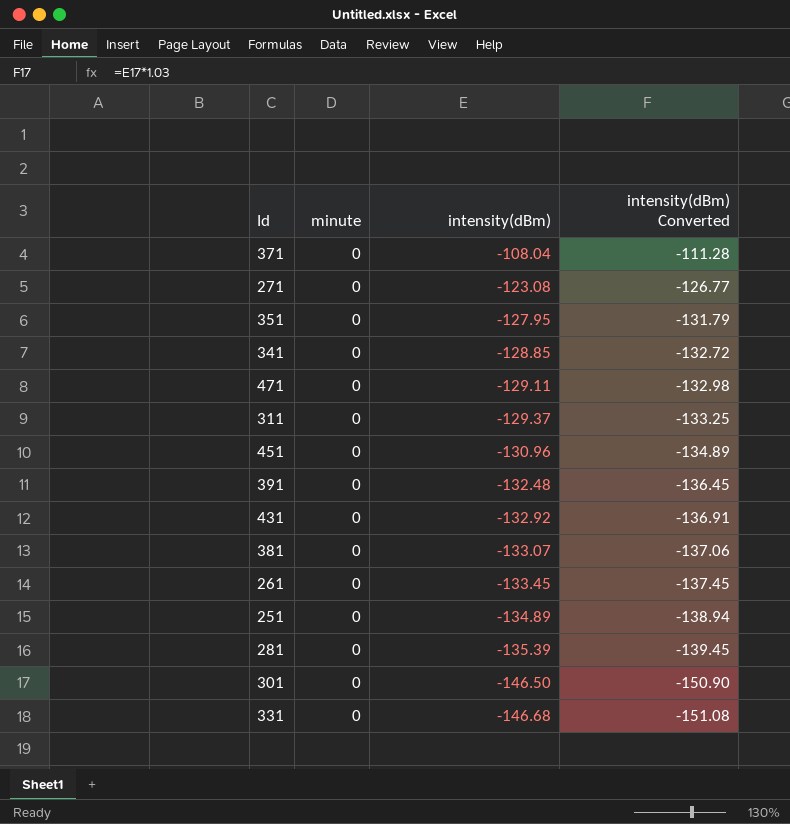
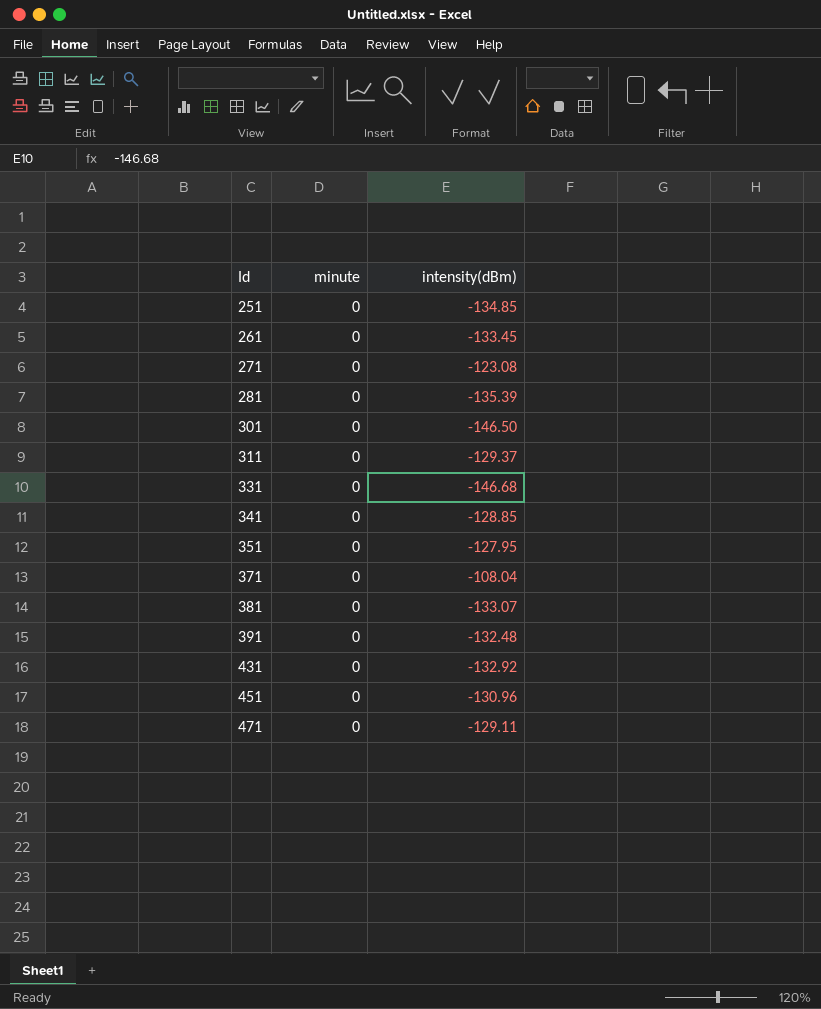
row order: intensity(dBm) descending -> Id ascending
column intensity(dBm) Converted | formula: [intensity(dBm)] * 1.03 -> none
251 | intensity(dBm): -134.89 -> -134.85

